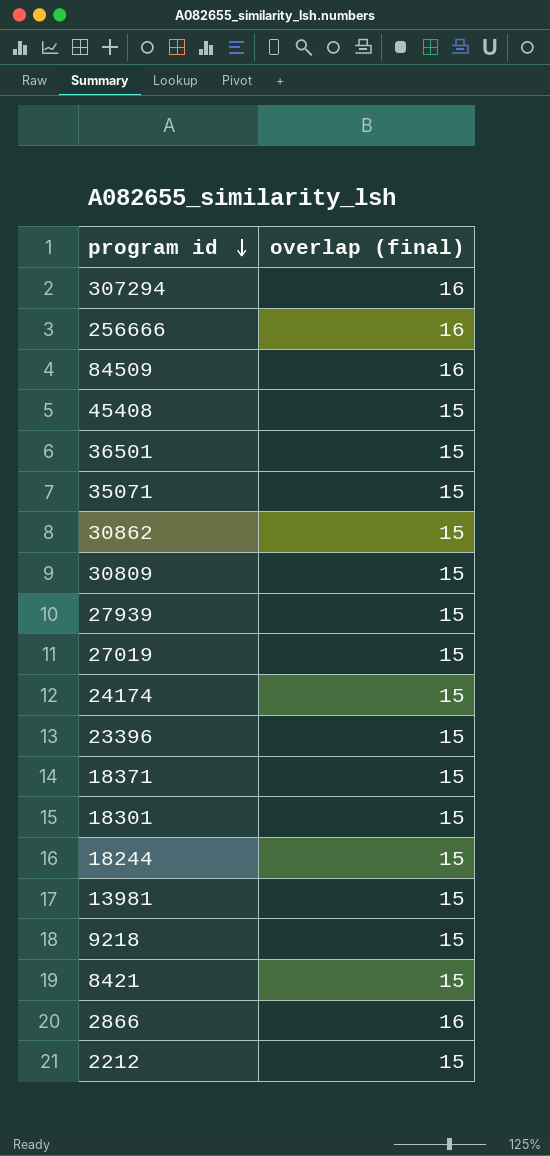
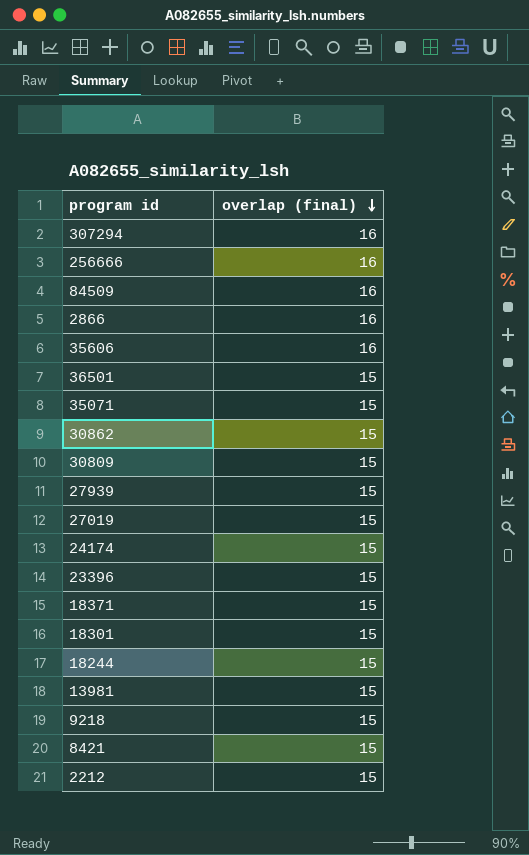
row order: program id descending -> overlap (final) descending
row 45408: 15 -> none
row 35606: none -> 16

